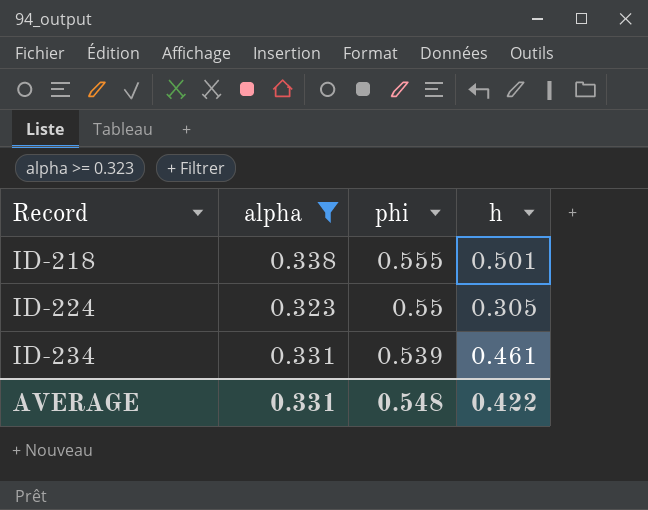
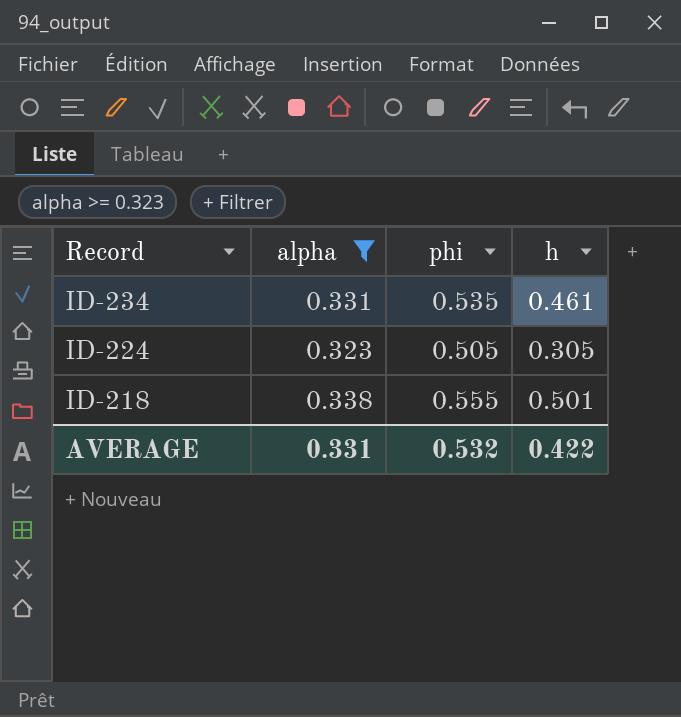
row order: Record ascending -> Record descending
ID-234 | phi: 0.539 -> 0.535
ID-224 | phi: 0.55 -> 0.505
AVERAGE | phi: 0.548 -> 0.532

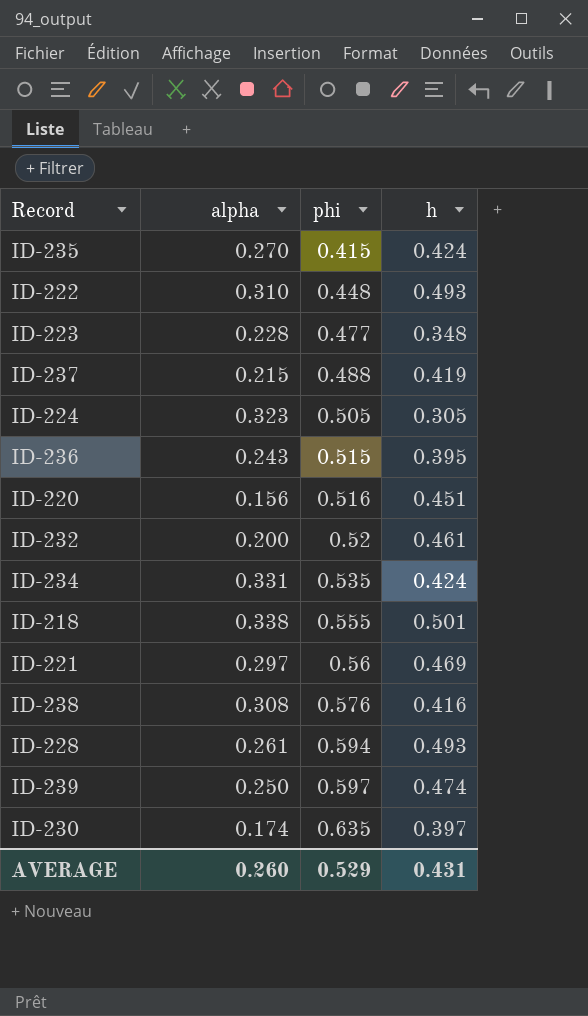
filter: alpha >= 0.323 -> none
row order: Record descending -> phi ascending
ID-234 | h: 0.461 -> 0.424
AVERAGE | alpha: 0.331 -> 0.260
AVERAGE | phi: 0.532 -> 0.529
AVERAGE | h: 0.422 -> 0.431

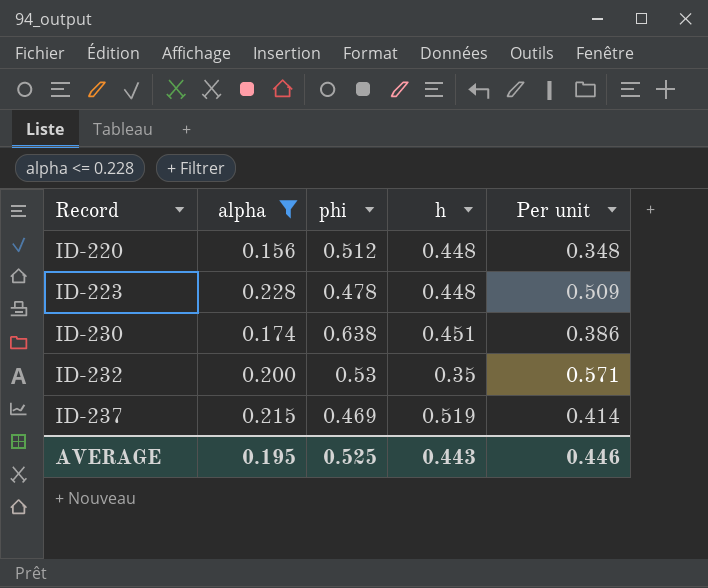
filter: none -> alpha <= 0.228
row order: phi ascending -> Record ascending
column Per unit | formula: none -> [alpha] / [h]
ID-220 | phi: 0.516 -> 0.512
ID-220 | h: 0.451 -> 0.448
ID-223 | phi: 0.477 -> 0.478
ID-223 | h: 0.348 -> 0.448
ID-230 | phi: 0.635 -> 0.638
ID-230 | h: 0.397 -> 0.451
ID-232 | phi: 0.52 -> 0.53
ID-232 | h: 0.461 -> 0.35
ID-237 | phi: 0.488 -> 0.469
ID-237 | h: 0.419 -> 0.519
AVERAGE | alpha: 0.260 -> 0.195
AVERAGE | phi: 0.529 -> 0.525
AVERAGE | h: 0.431 -> 0.443

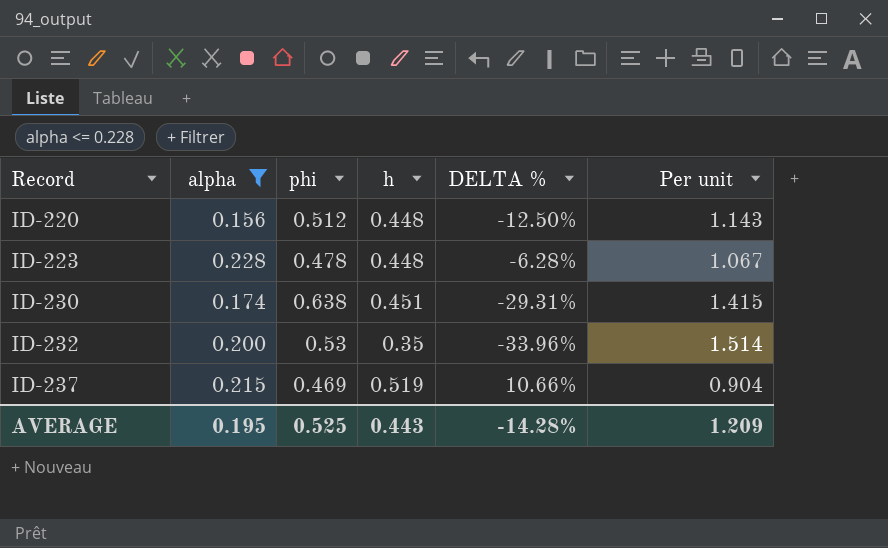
column DELTA % | formula: none -> ([h] - [phi]) / [phi]
column Per unit | formula: [alpha] / [h] -> [phi] / [h]
AVERAGE | Per unit: 0.446 -> 1.209

